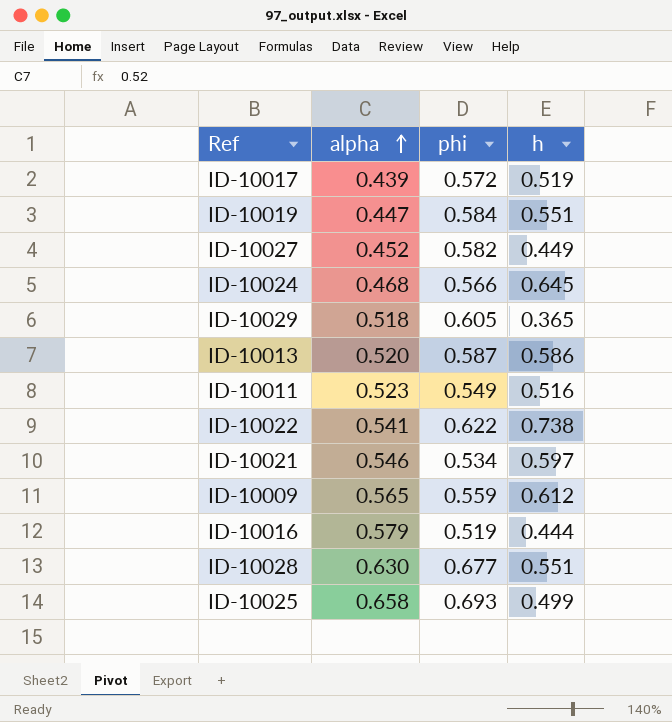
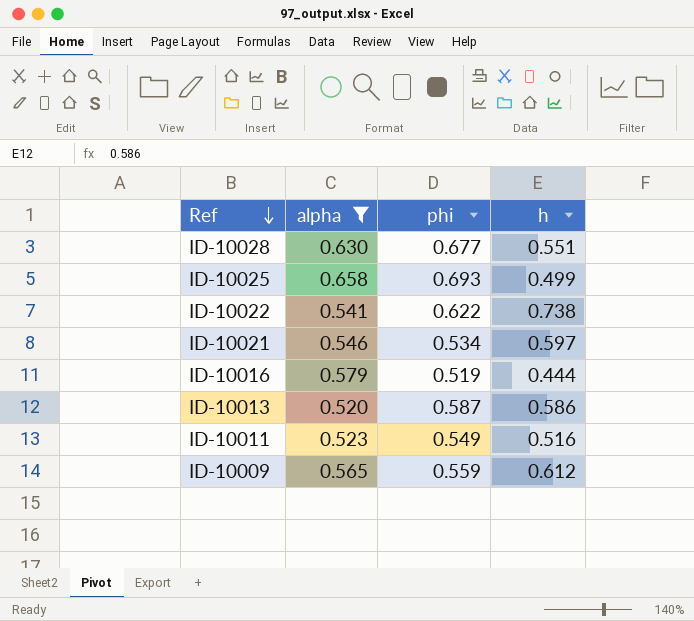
filter: none -> alpha >= 0.520
row order: alpha ascending -> Ref descending

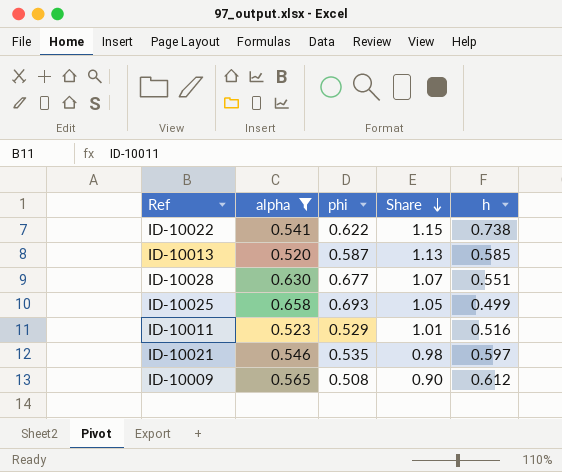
row order: Ref descending -> Share descending
column Share | formula: none -> [phi] / [alpha]
row ID-10016: 0.579 | 0.519 | 0.444 -> none
ID-10013 | h: 0.586 -> 0.585
ID-10011 | phi: 0.549 -> 0.529
ID-10021 | phi: 0.534 -> 0.535
ID-10009 | phi: 0.559 -> 0.508

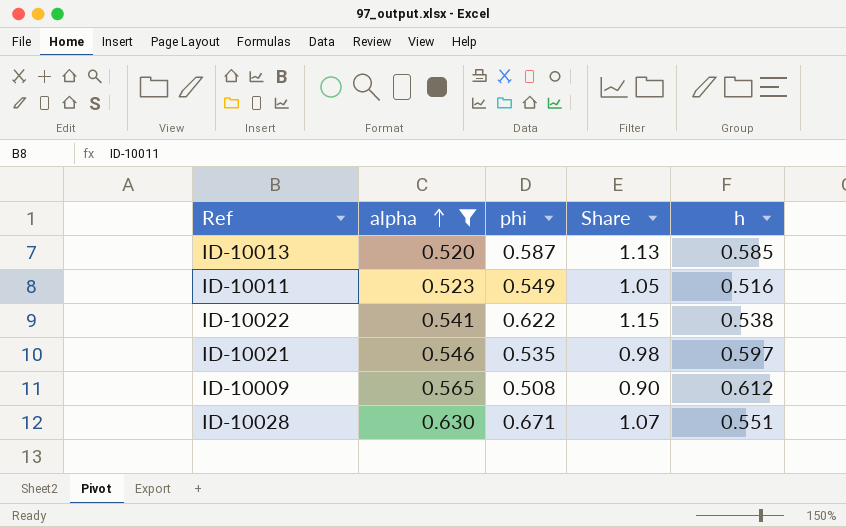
row order: Share descending -> alpha ascending
row ID-10025: 0.658 | 0.693 | 1.05 | 0.499 -> none
ID-10011 | phi: 0.529 -> 0.549
ID-10011 | Share: 1.01 -> 1.05
ID-10022 | h: 0.738 -> 0.538
ID-10028 | phi: 0.677 -> 0.671

